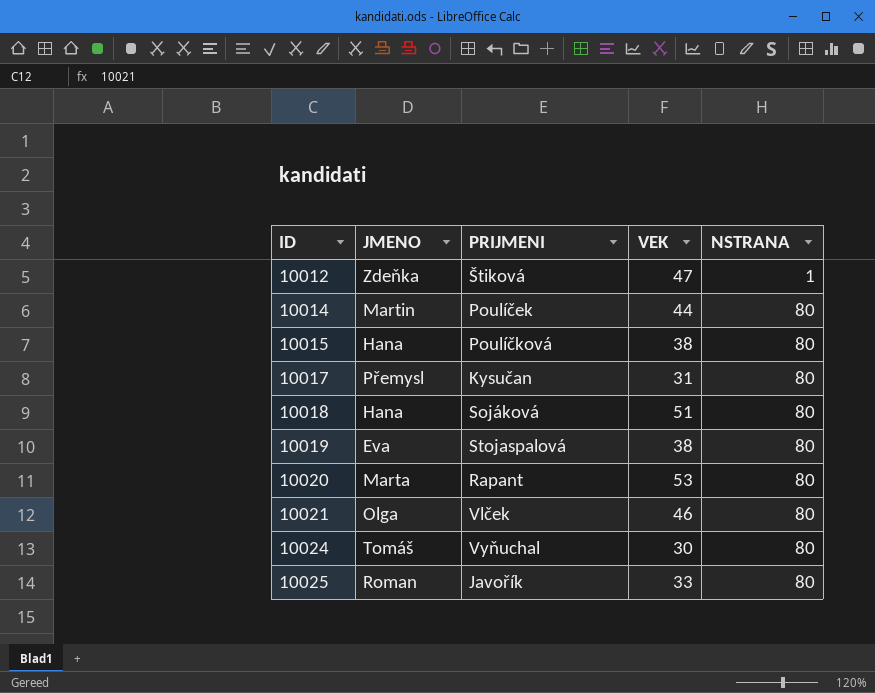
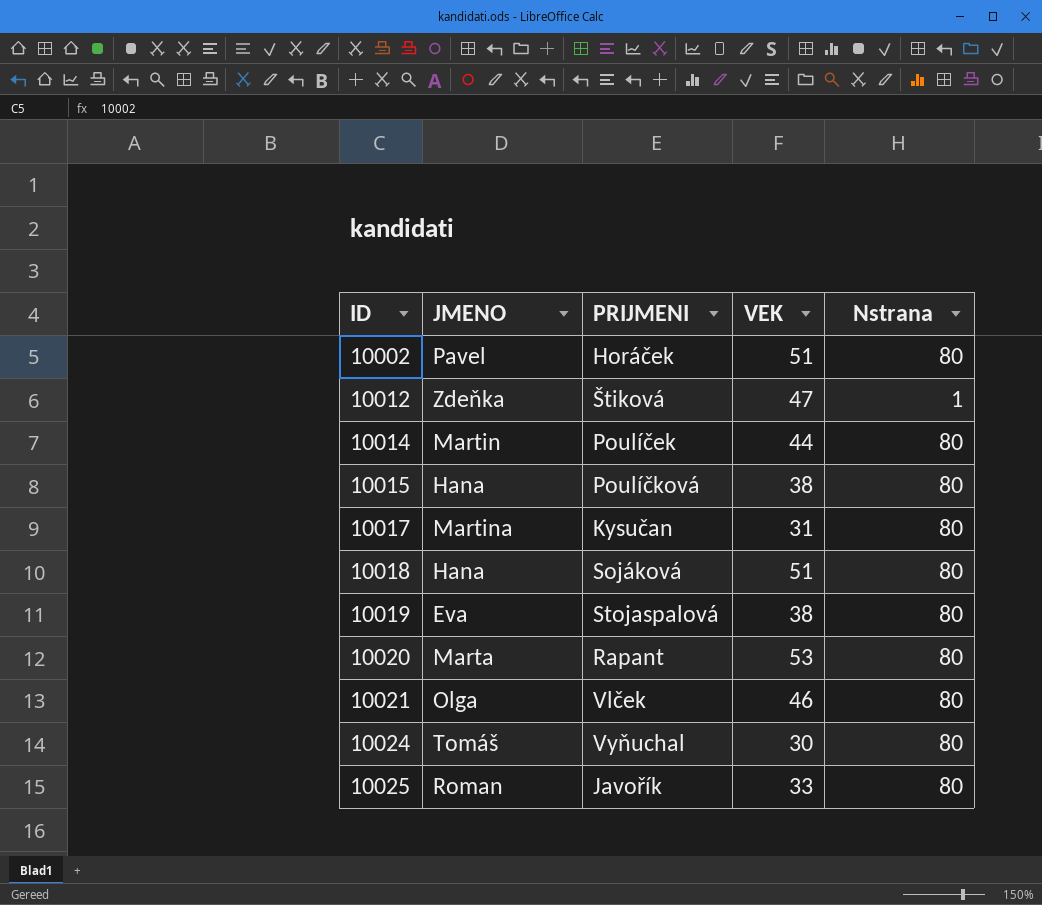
column name: NSTRANA -> Nstrana
row 10002: none -> Pavel | Horáček | 51 | 80
10017 | JMENO: Přemysl -> Martina

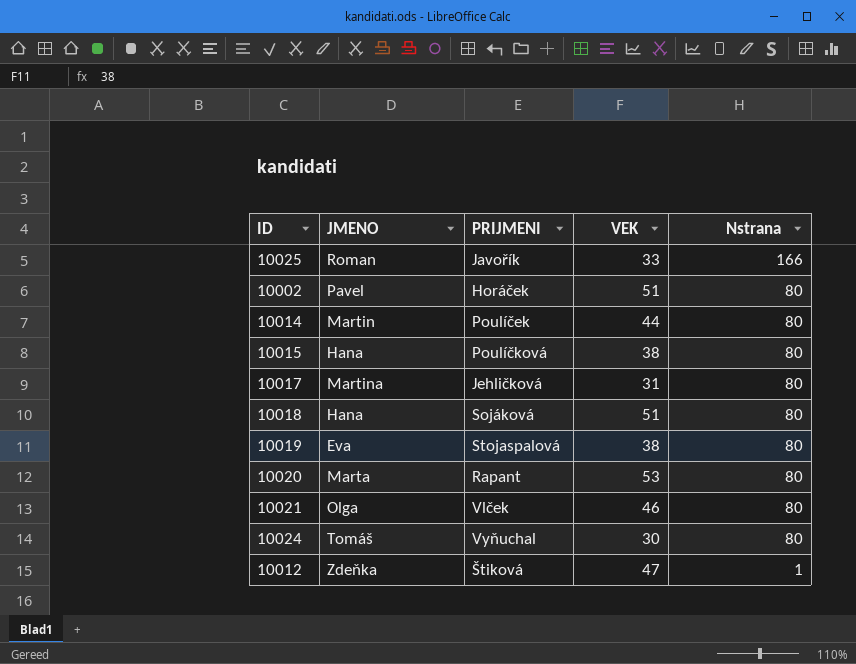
row order: ID ascending -> Nstrana descending
10025 | Nstrana: 80 -> 166
10017 | PRIJMENI: Kysučan -> Jehličková

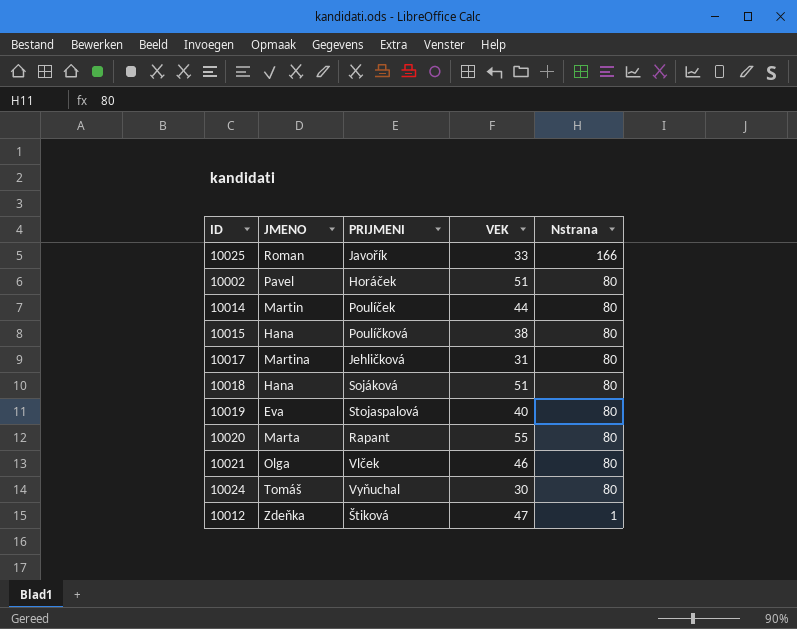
10019 | VEK: 38 -> 40
10020 | VEK: 53 -> 55

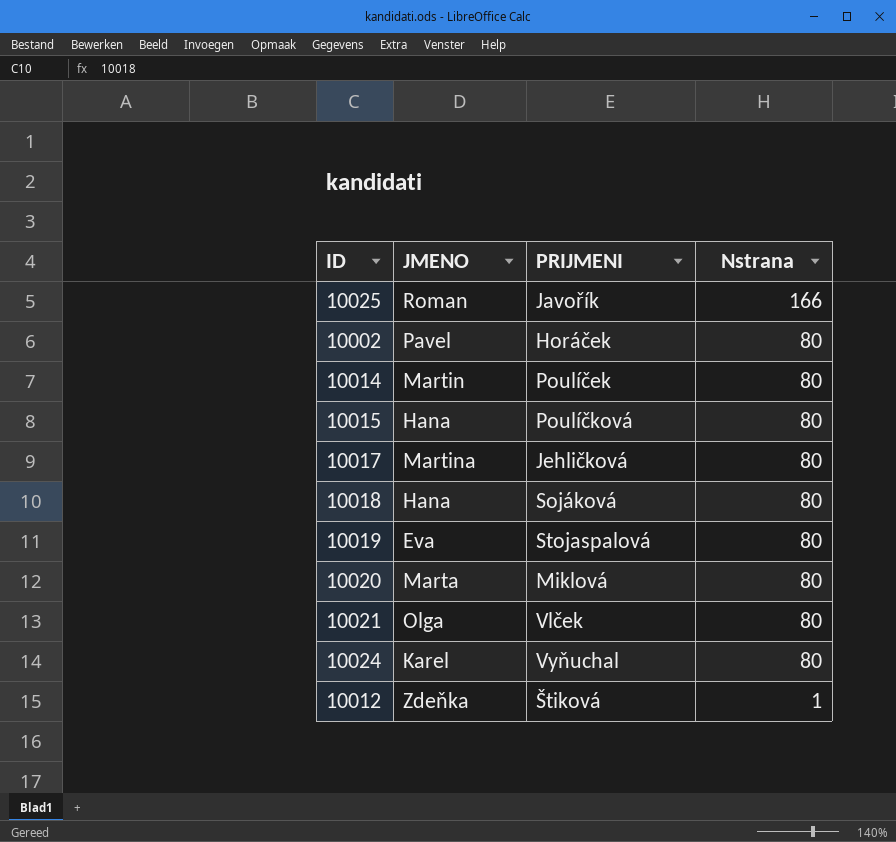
column VEK | position: 4 -> none
10020 | PRIJMENI: Rapant -> Miklová
10024 | JMENO: Tomáš -> Karel

